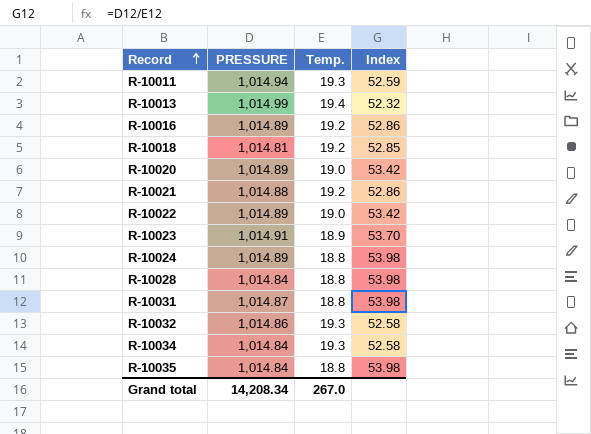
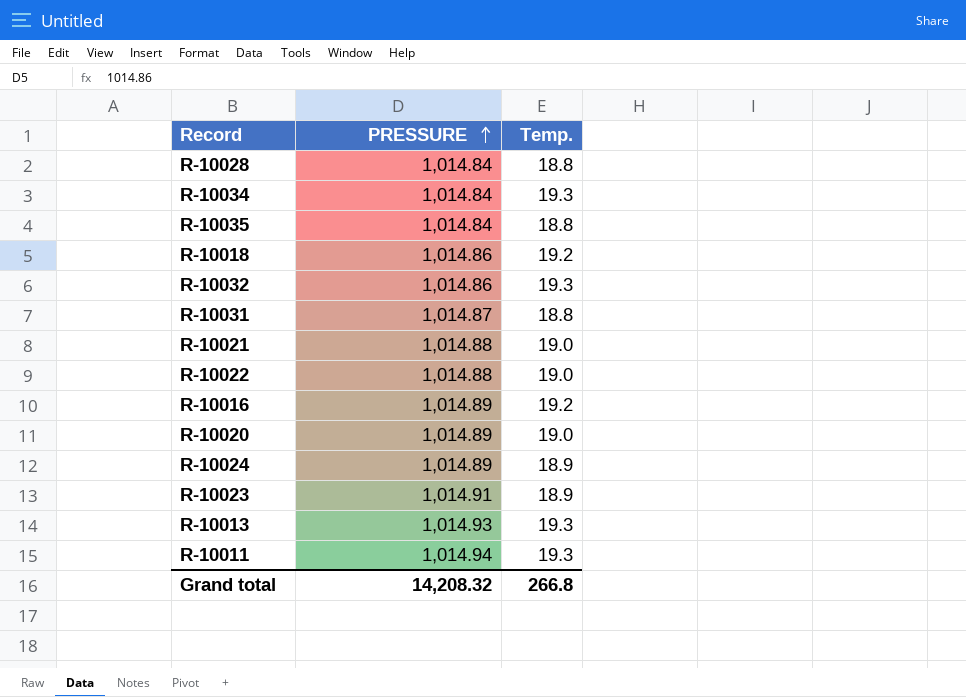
row order: Record ascending -> PRESSURE ascending
column Index | formula: [PRESSURE] / [Temp.] -> none
R-10018 | PRESSURE: 1,014.81 -> 1,014.86
R-10021 | Temp.: 19.2 -> 19.0
R-10022 | PRESSURE: 1,014.89 -> 1,014.88
R-10024 | Temp.: 18.8 -> 18.9
R-10013 | PRESSURE: 1,014.99 -> 1,014.93
R-10013 | Temp.: 19.4 -> 19.3
Grand total | PRESSURE: 14,208.34 -> 14,208.32
Grand total | Temp.: 267.0 -> 266.8

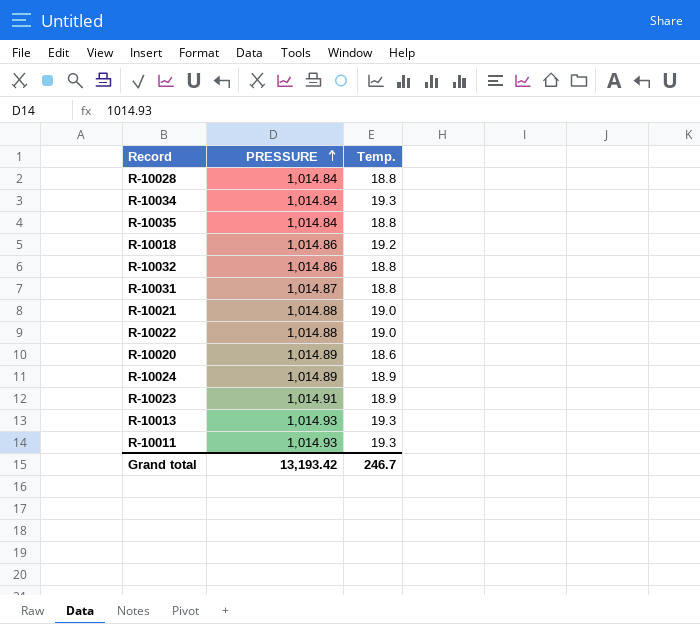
row R-10016: 1,014.89 | 19.2 -> none
R-10032 | Temp.: 19.3 -> 18.8
R-10020 | Temp.: 19.0 -> 18.6
R-10011 | PRESSURE: 1,014.94 -> 1,014.93
Grand total | PRESSURE: 14,208.32 -> 13,193.42
Grand total | Temp.: 266.8 -> 246.7

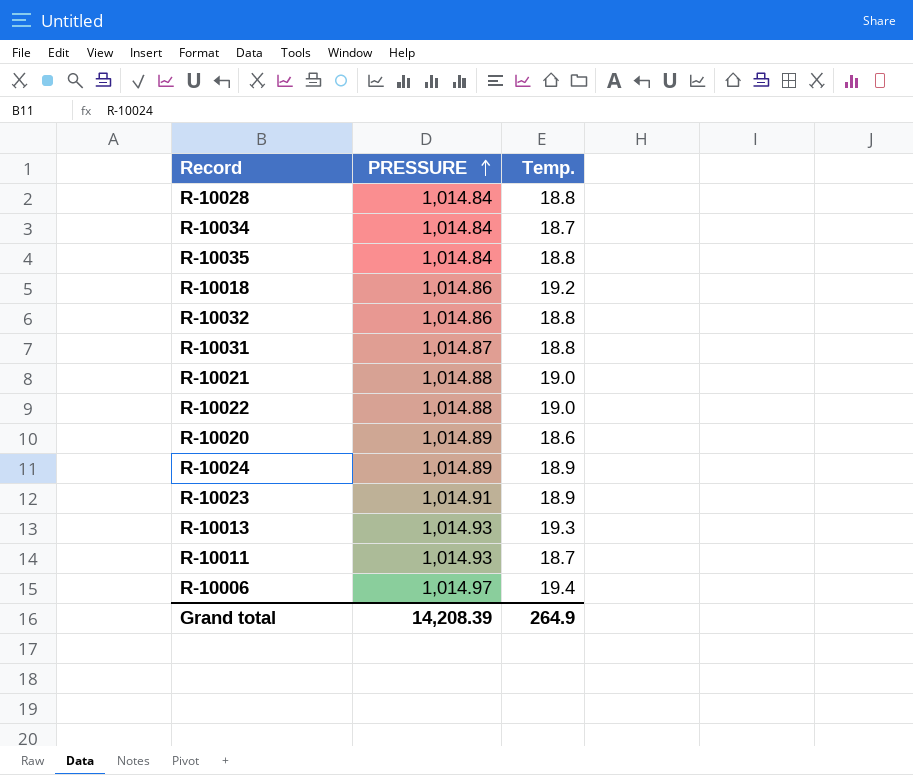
R-10034 | Temp.: 19.3 -> 18.7
R-10011 | Temp.: 19.3 -> 18.7
row R-10006: none -> 1,014.97 | 19.4
Grand total | PRESSURE: 13,193.42 -> 14,208.39
Grand total | Temp.: 246.7 -> 264.9

